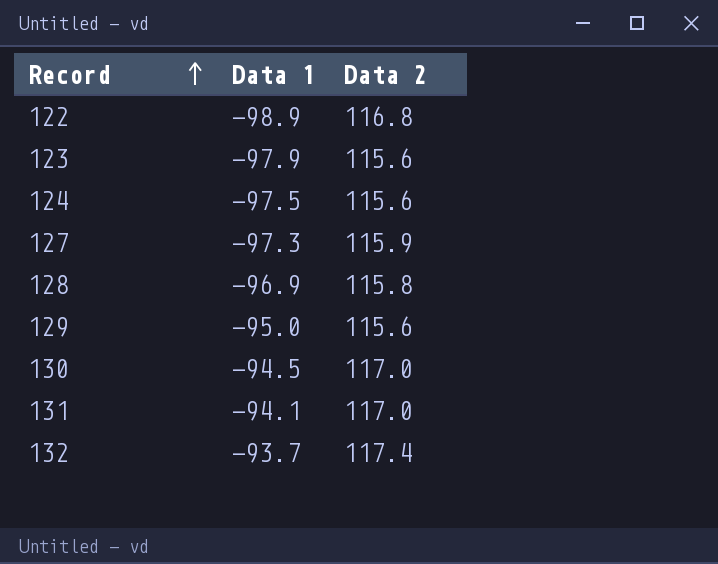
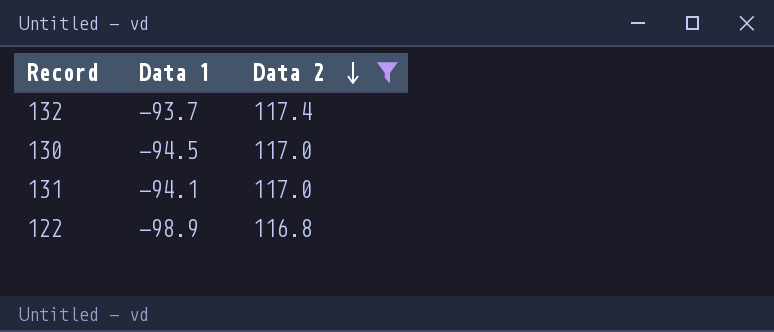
filter: none -> Data 2 >= 116.8
row order: Record ascending -> Data 2 descending

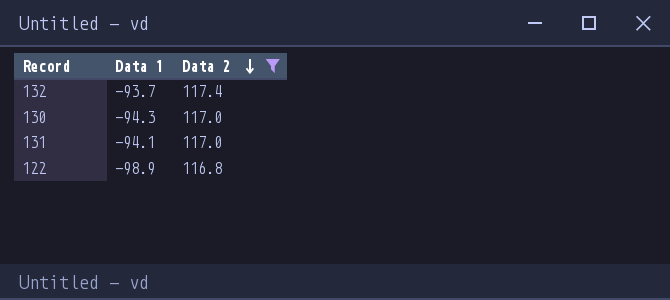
130 | Data 1: -94.5 -> -94.3

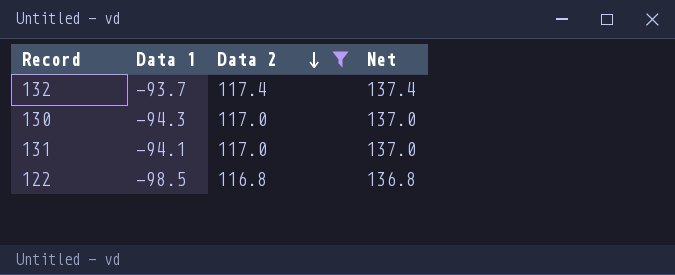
column Net | formula: none -> [Data 2] + 20
122 | Data 1: -98.9 -> -98.5

